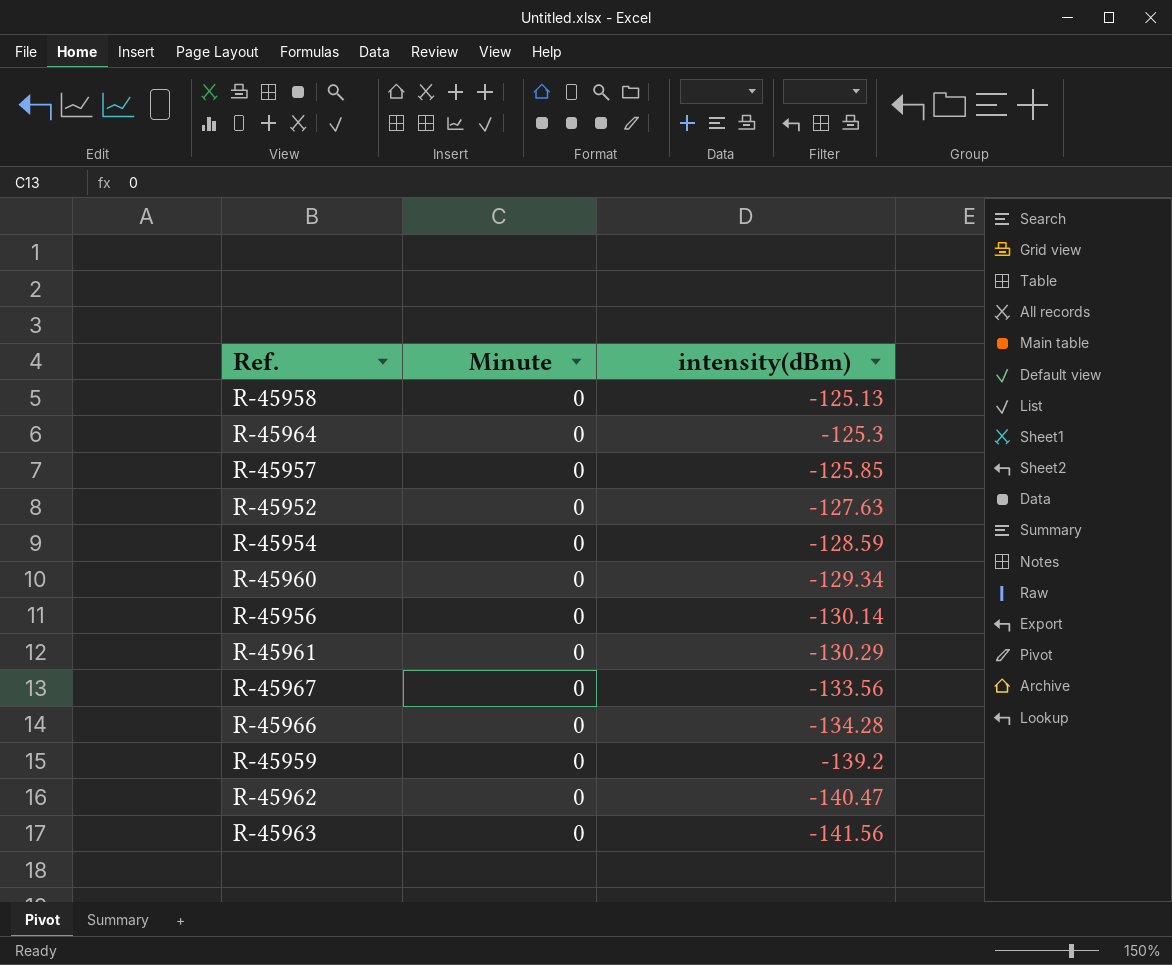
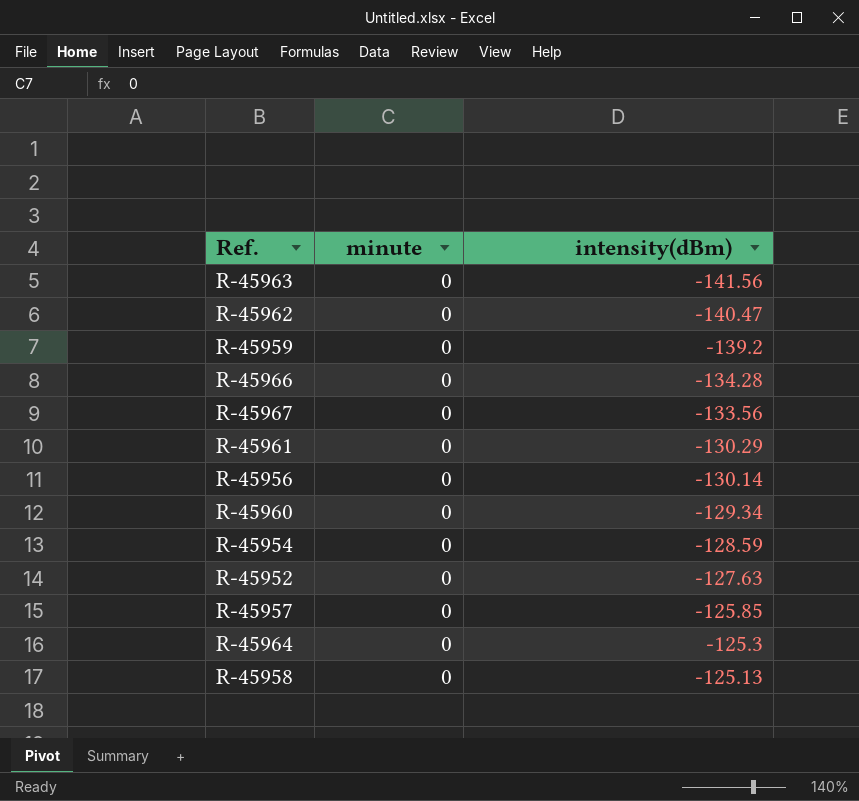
row order: intensity(dBm) descending -> intensity(dBm) ascending
column name: Minute -> minute

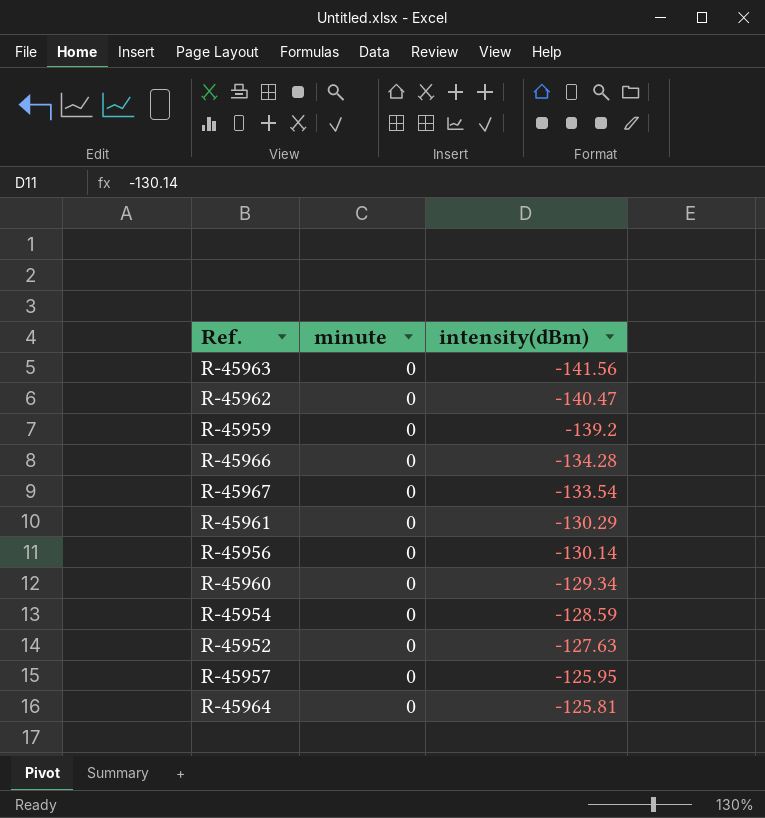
row R-45958: 0 | -125.13 -> none
R-45967 | intensity(dBm): -133.56 -> -133.54
R-45957 | intensity(dBm): -125.85 -> -125.95
R-45964 | intensity(dBm): -125.3 -> -125.81

